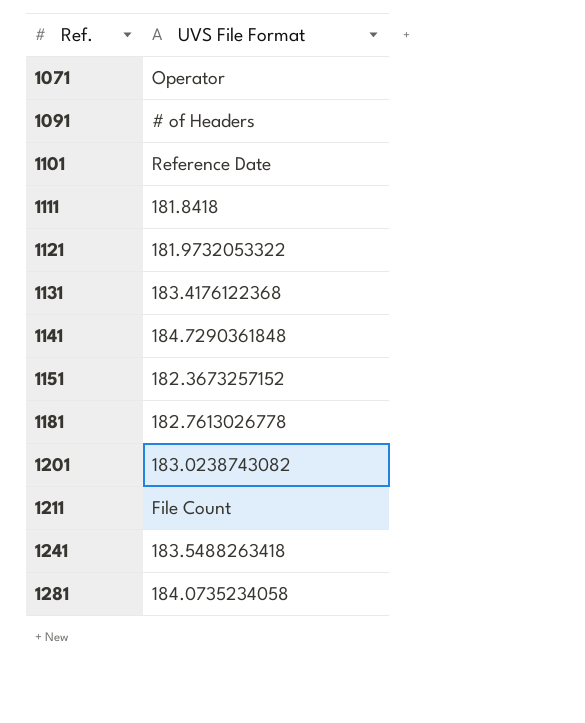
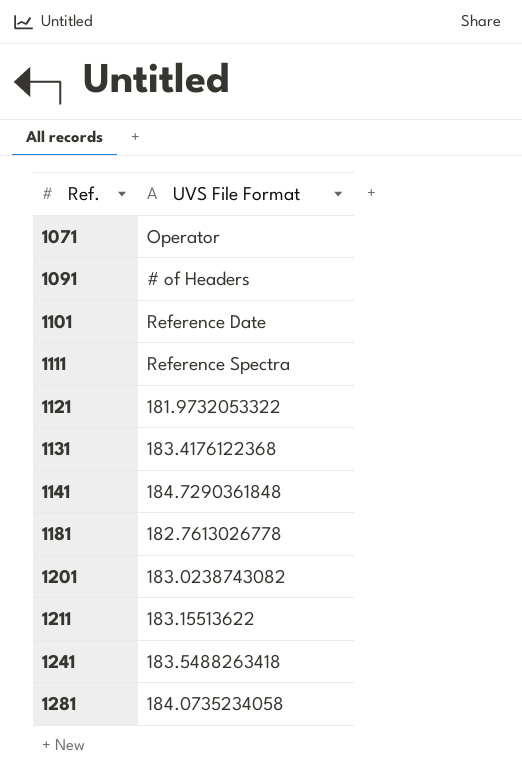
row 1151: 182.3673257152 -> none
1111 | UVS File Format: 181.8418 -> Reference Spectra
1211 | UVS File Format: File Count -> 183.15513622

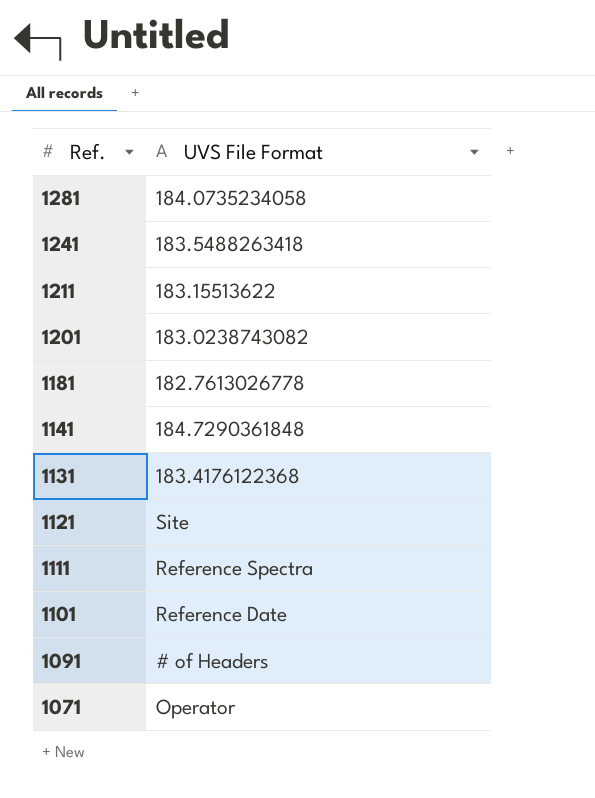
row order: Ref. ascending -> Ref. descending
1121 | UVS File Format: 181.9732053322 -> Site

